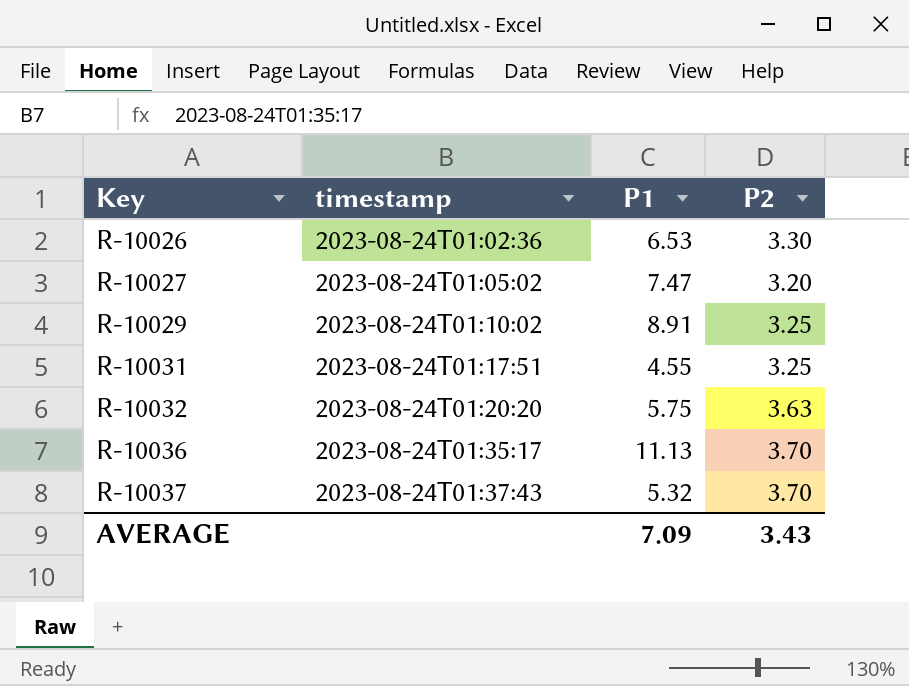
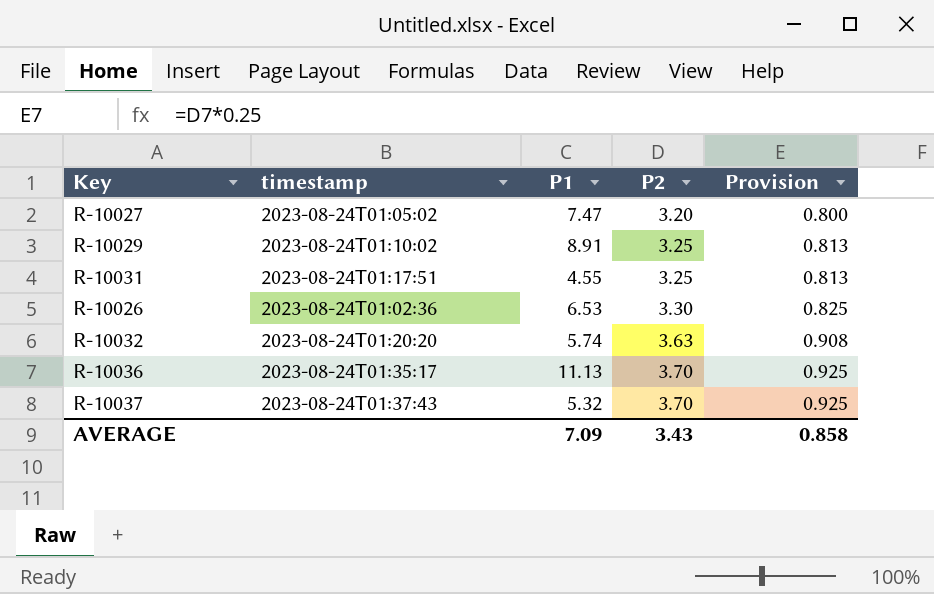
row order: Key ascending -> P2 ascending
column Provision | formula: none -> [P2] * 0.25
R-10032 | P1: 5.75 -> 5.74

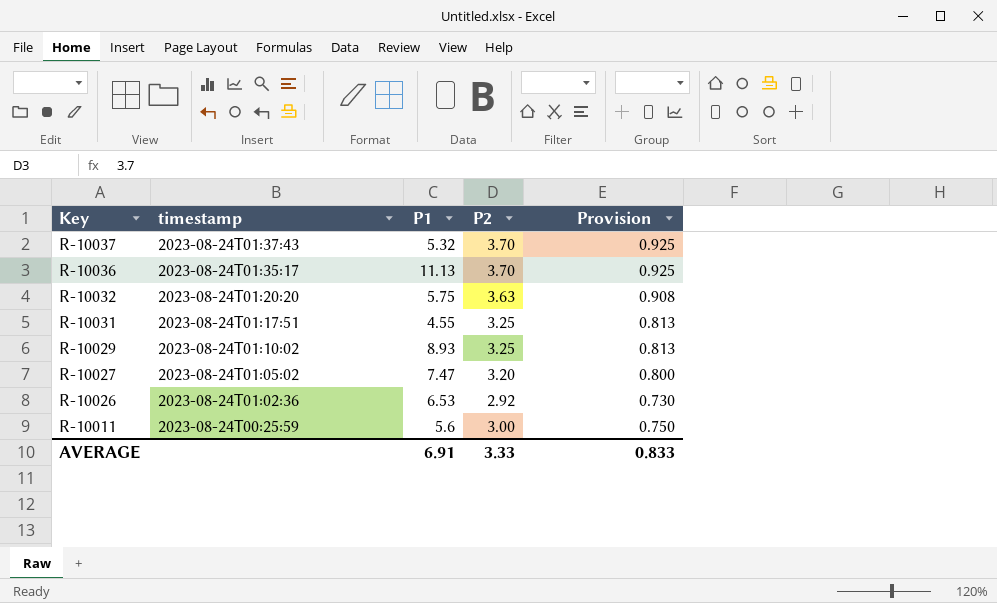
row order: P2 ascending -> Key descending
R-10032 | P1: 5.74 -> 5.75
R-10029 | P1: 8.91 -> 8.93
R-10026 | P2: 3.30 -> 2.92
R-10026 | Provision: 0.825 -> 0.730
row R-10011: none -> 2023-08-24T00:25:59 | 5.6 | 3.00 | 0.750
AVERAGE | P1: 7.09 -> 6.91
AVERAGE | P2: 3.43 -> 3.33
AVERAGE | Provision: 0.858 -> 0.833

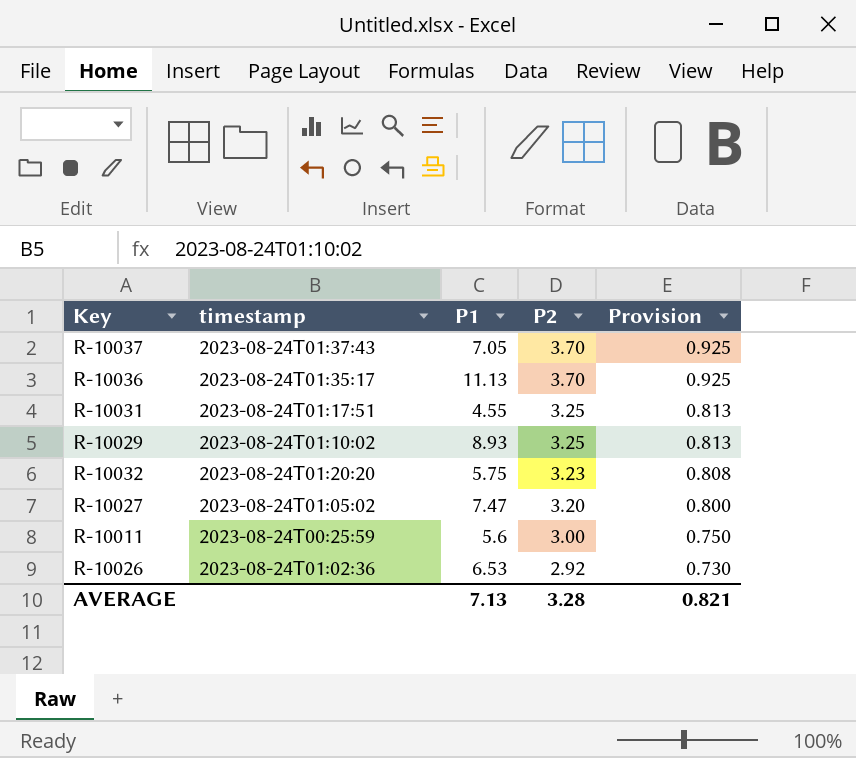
row order: Key descending -> P2 descending
R-10037 | P1: 5.32 -> 7.05
R-10032 | P2: 3.63 -> 3.23
R-10032 | Provision: 0.908 -> 0.808
AVERAGE | P1: 6.91 -> 7.13
AVERAGE | P2: 3.33 -> 3.28
AVERAGE | Provision: 0.833 -> 0.821

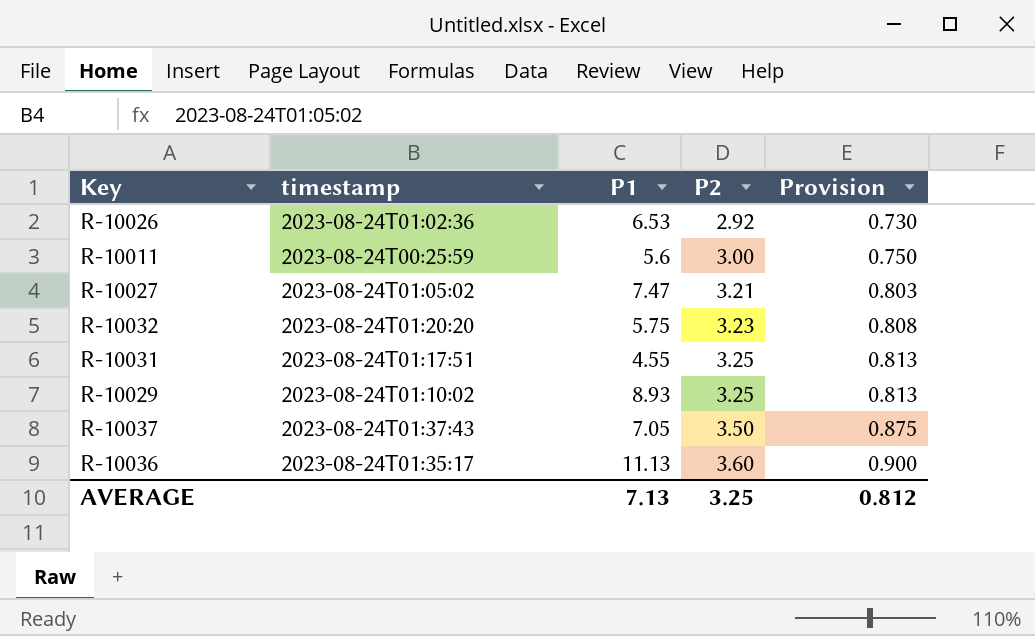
row order: P2 descending -> P2 ascending
R-10027 | P2: 3.20 -> 3.21
R-10027 | Provision: 0.800 -> 0.803
R-10037 | P2: 3.70 -> 3.50
R-10037 | Provision: 0.925 -> 0.875
R-10036 | P2: 3.70 -> 3.60
R-10036 | Provision: 0.925 -> 0.900
AVERAGE | P2: 3.28 -> 3.25
AVERAGE | Provision: 0.821 -> 0.812

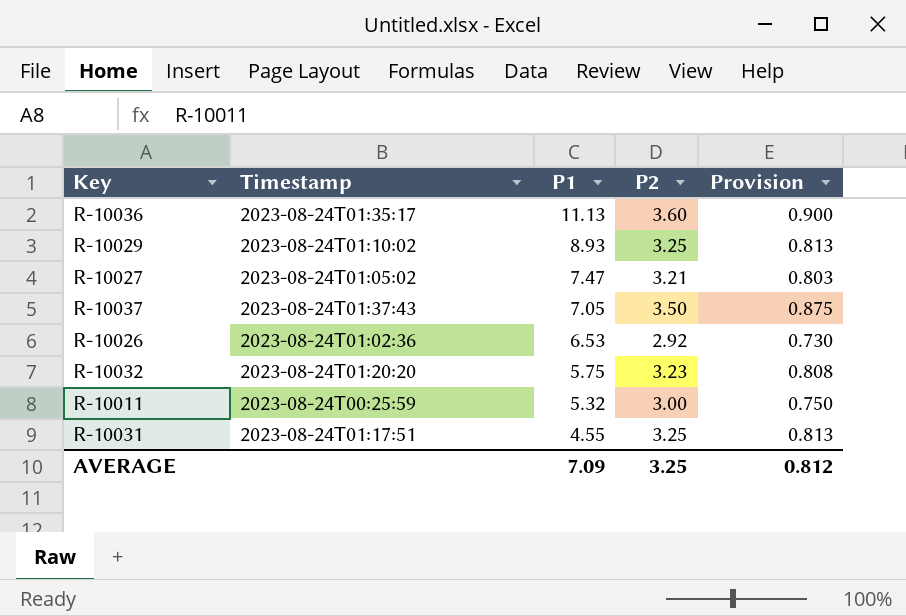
row order: P2 ascending -> P1 descending
column name: timestamp -> Timestamp
R-10011 | P1: 5.6 -> 5.32
AVERAGE | P1: 7.13 -> 7.09

